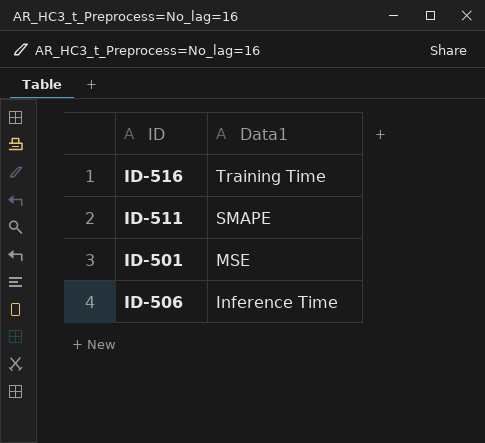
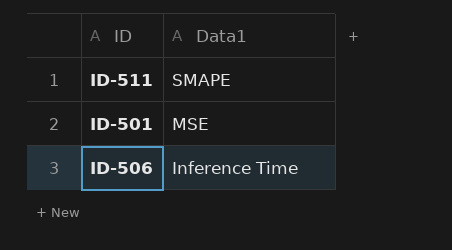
row ID-516: Training Time -> none

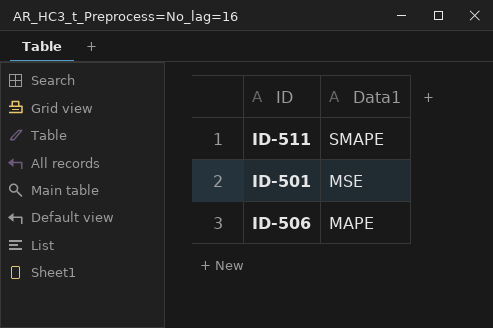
ID-506 | Data1: Inference Time -> MAPE

